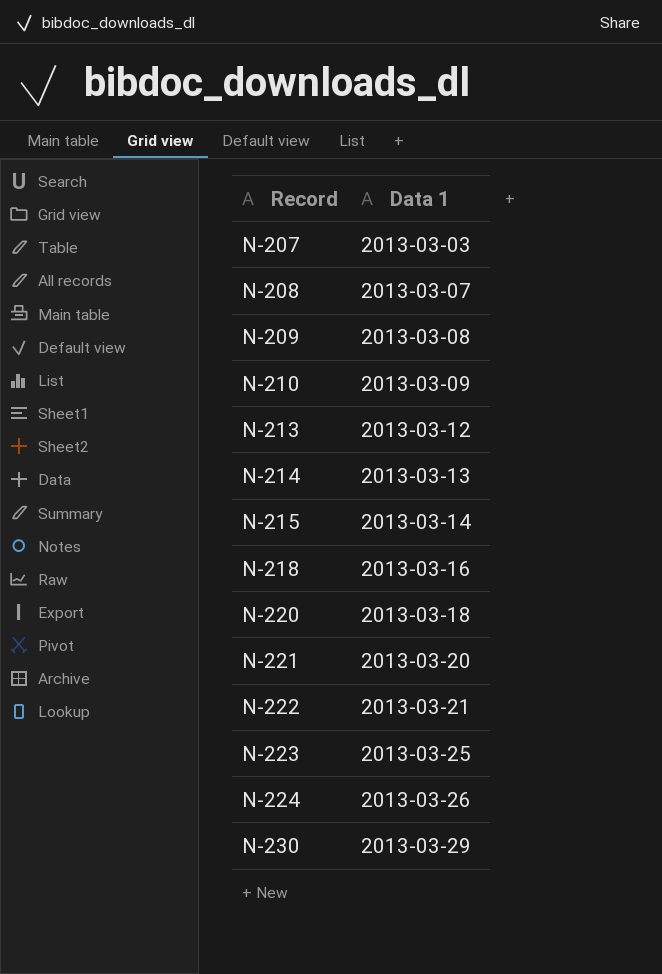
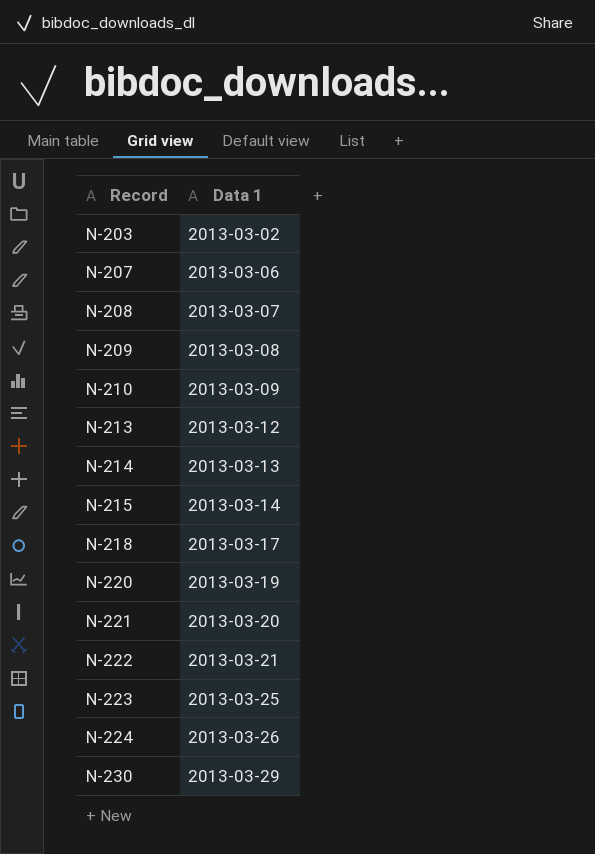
row N-203: none -> 2013-03-02
N-207 | Data 1: 2013-03-03 -> 2013-03-06
N-218 | Data 1: 2013-03-16 -> 2013-03-17
N-220 | Data 1: 2013-03-18 -> 2013-03-19

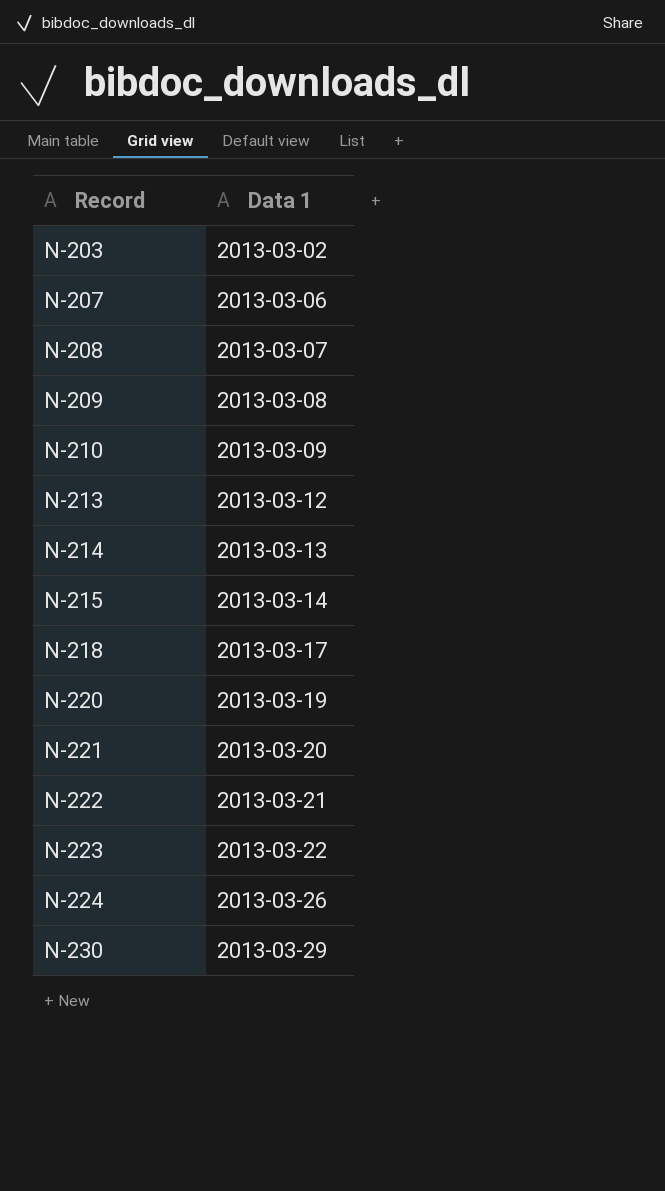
N-223 | Data 1: 2013-03-25 -> 2013-03-22

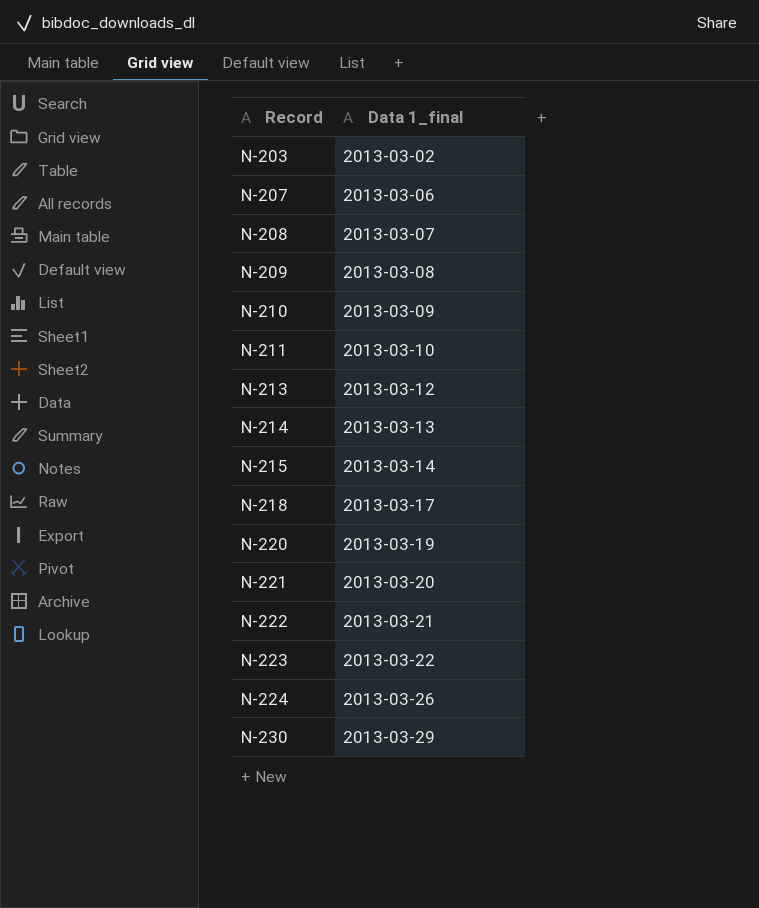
column name: Data 1 -> Data 1_final
row N-211: none -> 2013-03-10

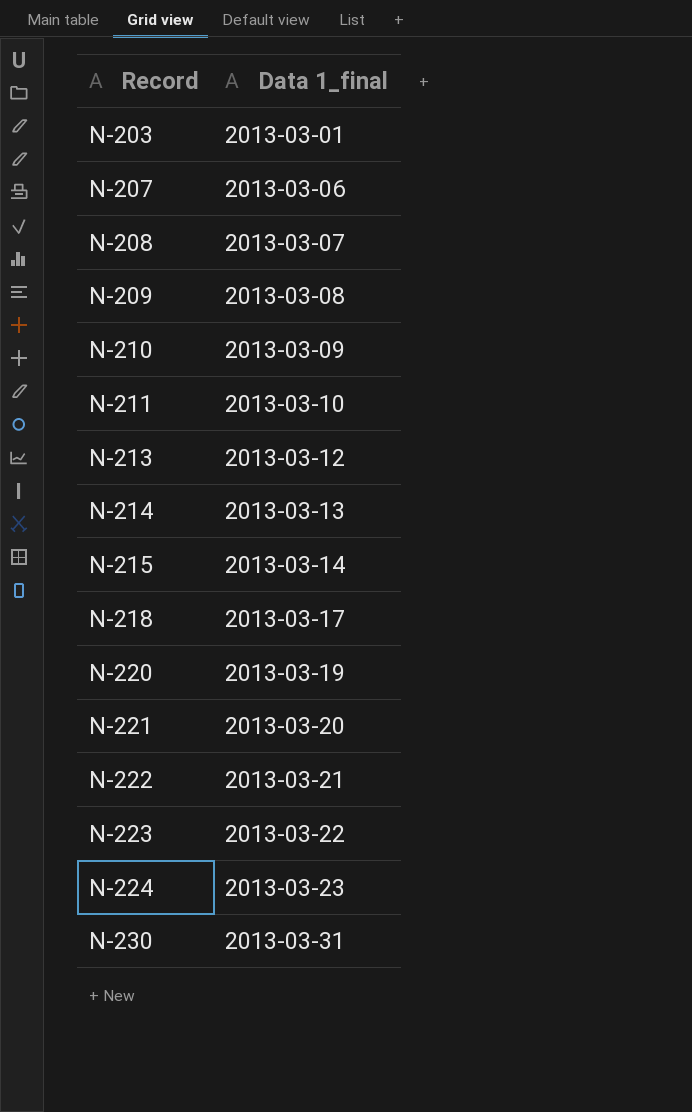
N-203 | Data 1_final: 2013-03-02 -> 2013-03-01
N-224 | Data 1_final: 2013-03-26 -> 2013-03-23
N-230 | Data 1_final: 2013-03-29 -> 2013-03-31

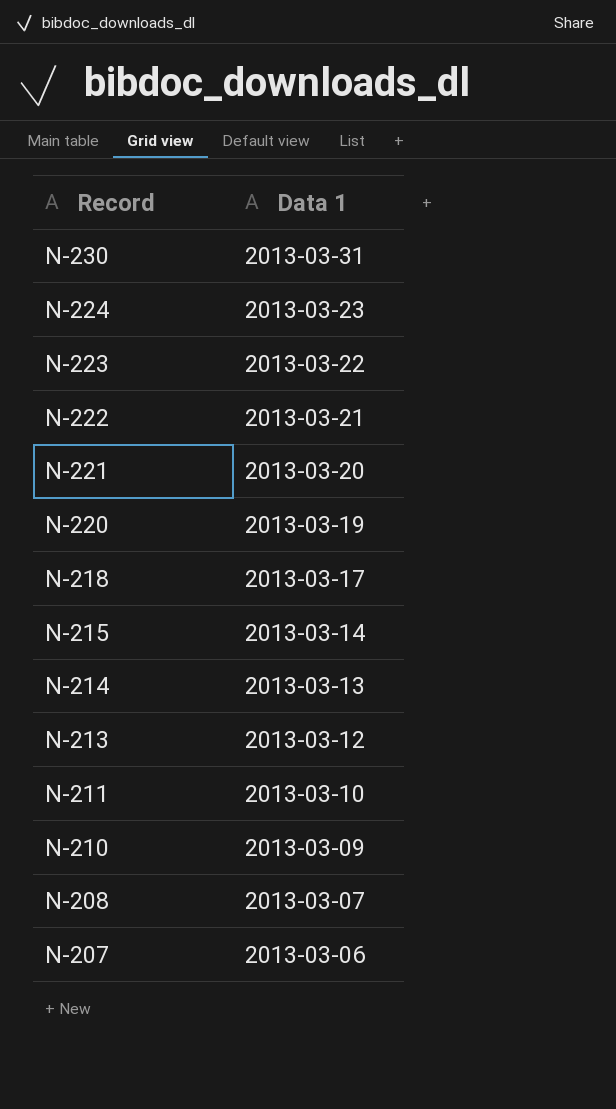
row order: Record ascending -> Record descending
column name: Data 1_final -> Data 1
row N-203: 2013-03-01 -> none
row N-209: 2013-03-08 -> none

